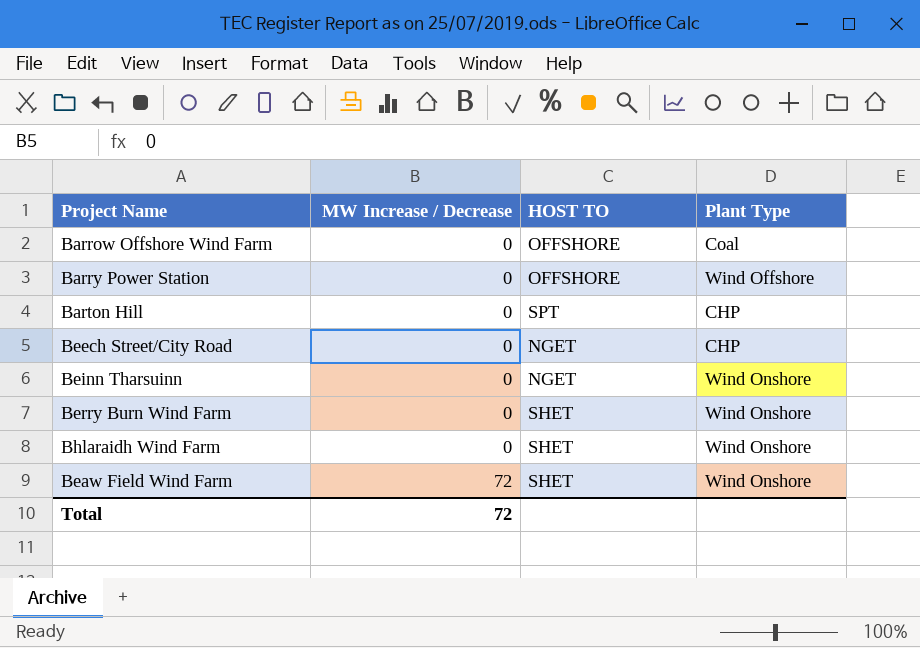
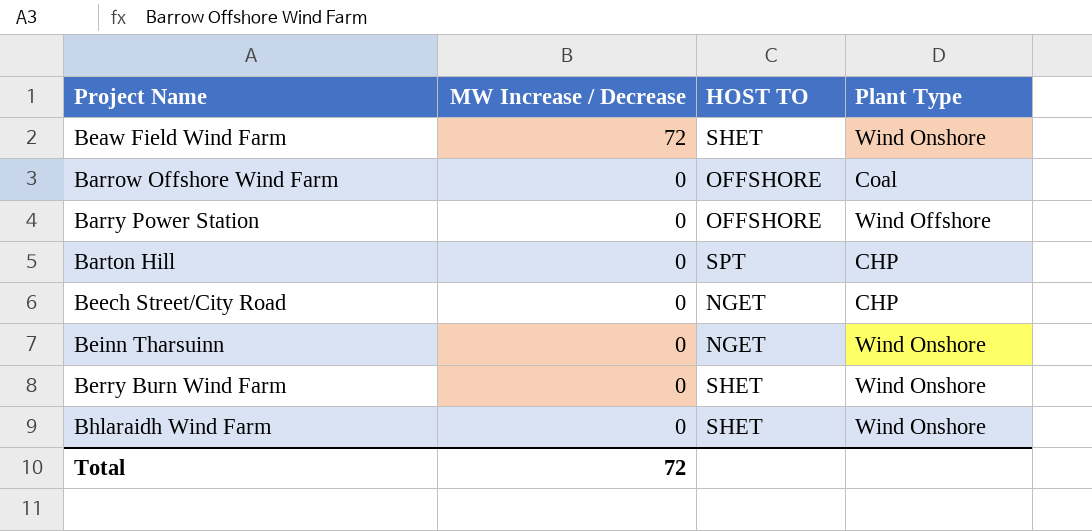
row order: MW Increase / Decrease ascending -> MW Increase / Decrease descending

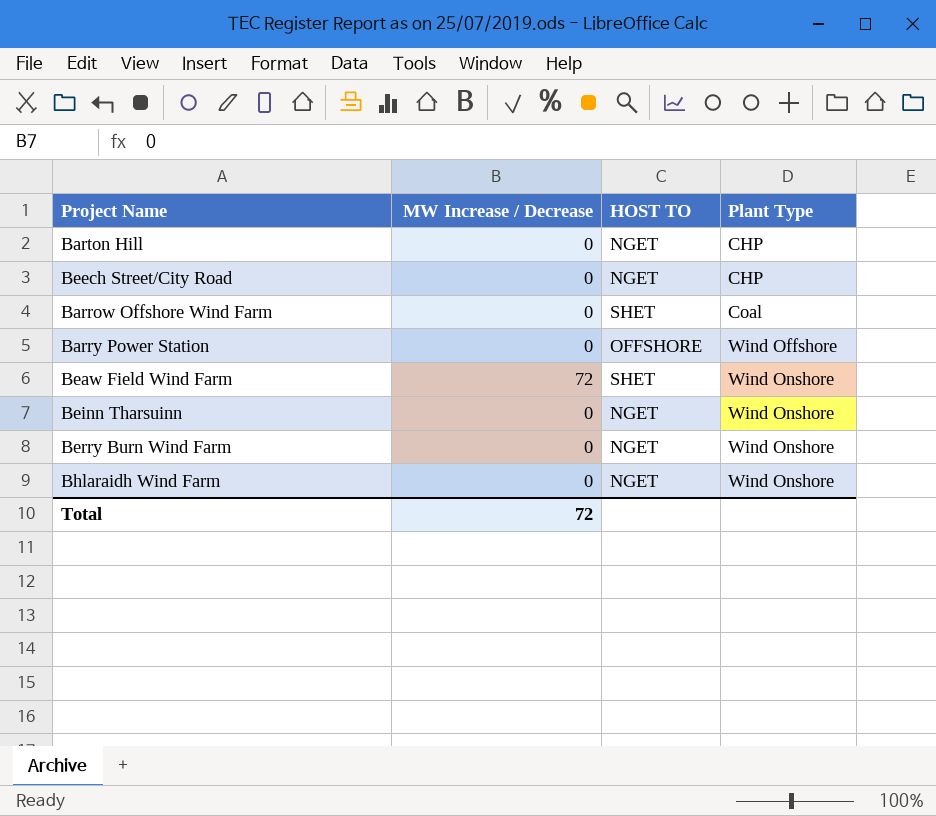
row order: MW Increase / Decrease descending -> Plant Type ascending
Barton Hill | HOST TO: SPT -> NGET
Barrow Offshore Wind Farm | HOST TO: OFFSHORE -> SHET
Berry Burn Wind Farm | HOST TO: SHET -> NGET
Bhlaraidh Wind Farm | HOST TO: SHET -> NGET

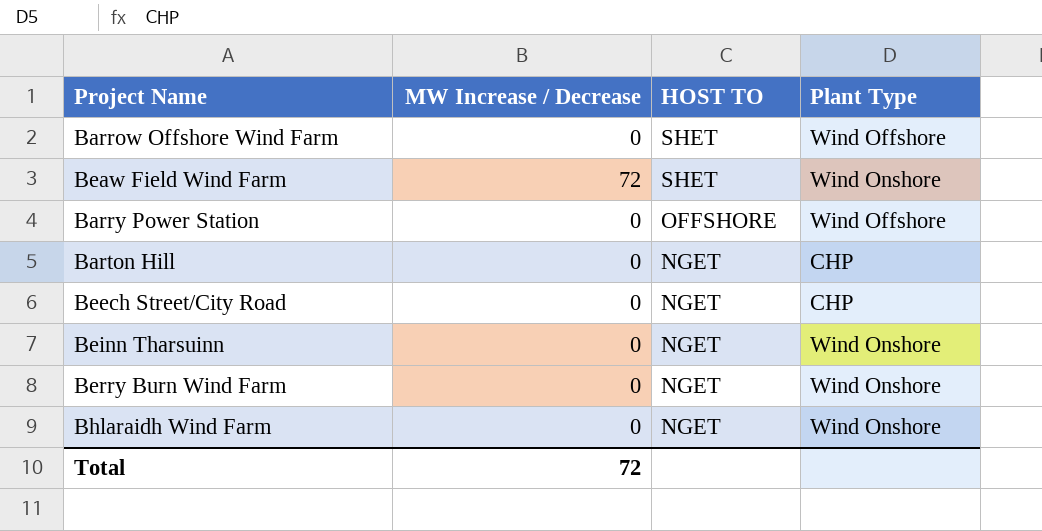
row order: Plant Type ascending -> HOST TO descending
Barrow Offshore Wind Farm | Plant Type: Coal -> Wind Offshore

